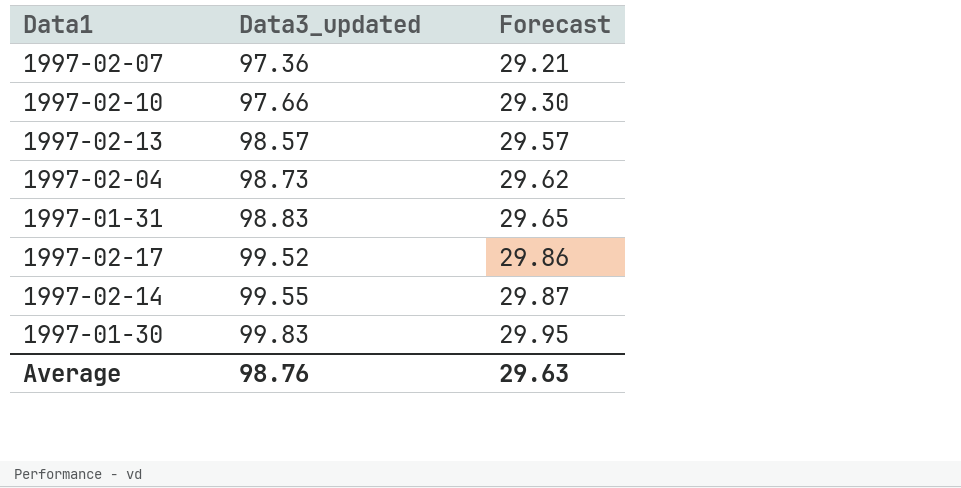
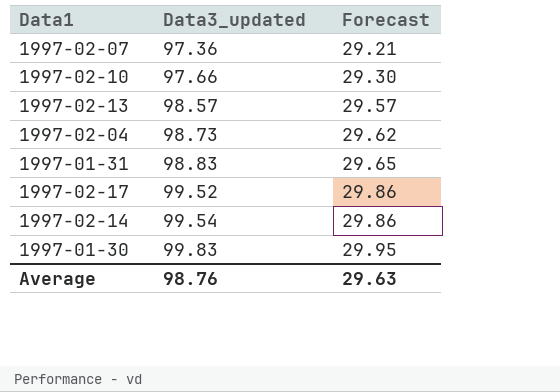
1997-02-14 | Data3_updated: 99.55 -> 99.54
1997-02-14 | Forecast: 29.87 -> 29.86

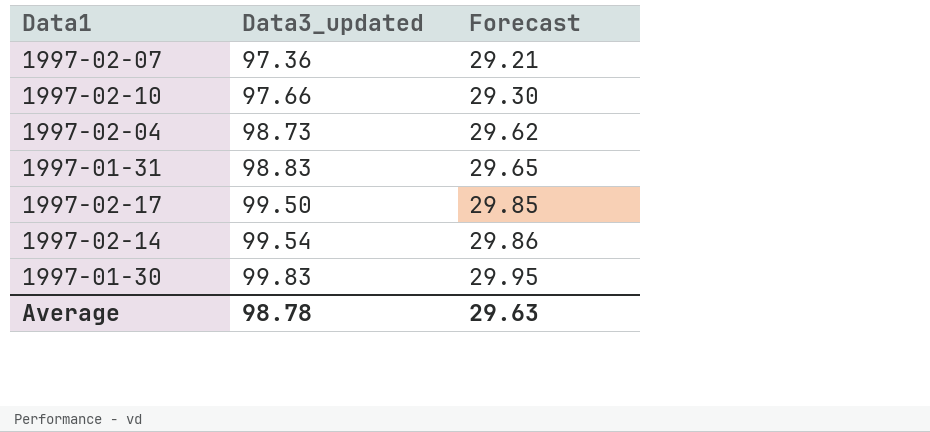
row 1997-02-13: 98.57 | 29.57 -> none
1997-02-17 | Data3_updated: 99.52 -> 99.50
1997-02-17 | Forecast: 29.86 -> 29.85
Average | Data3_updated: 98.76 -> 98.78

